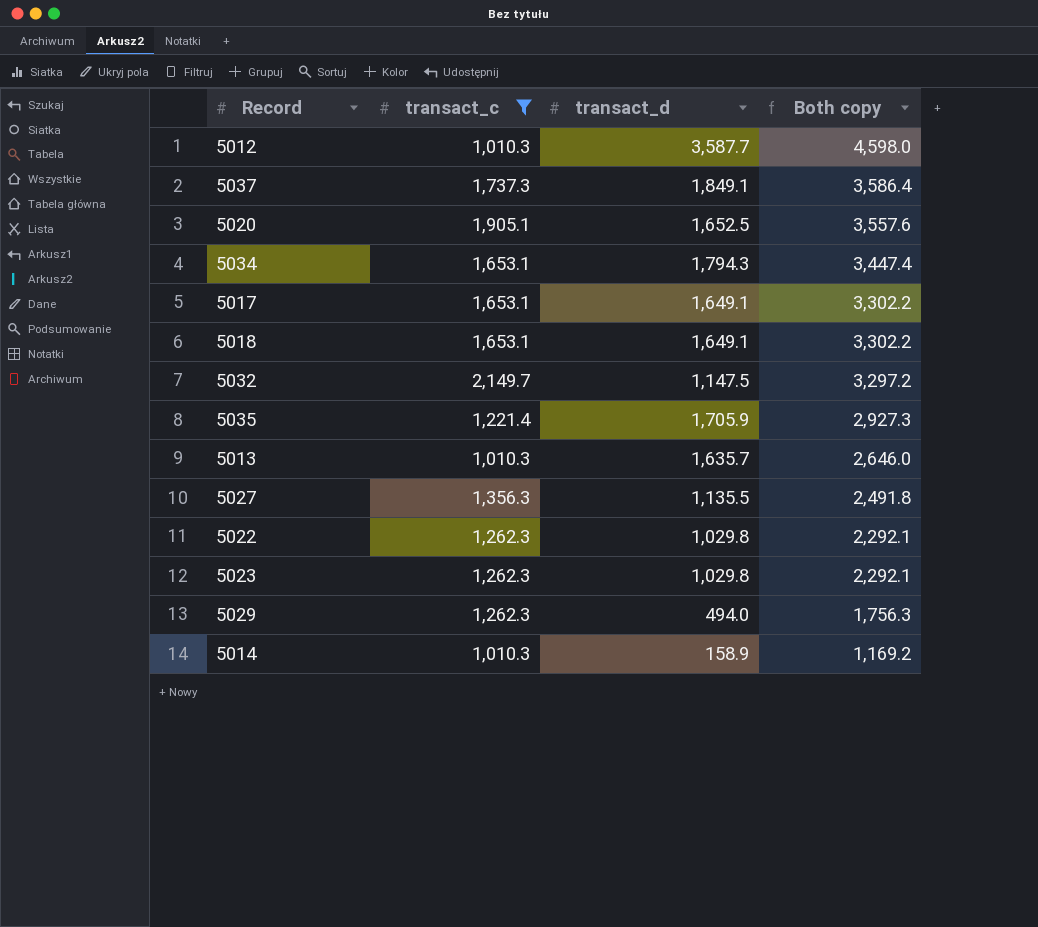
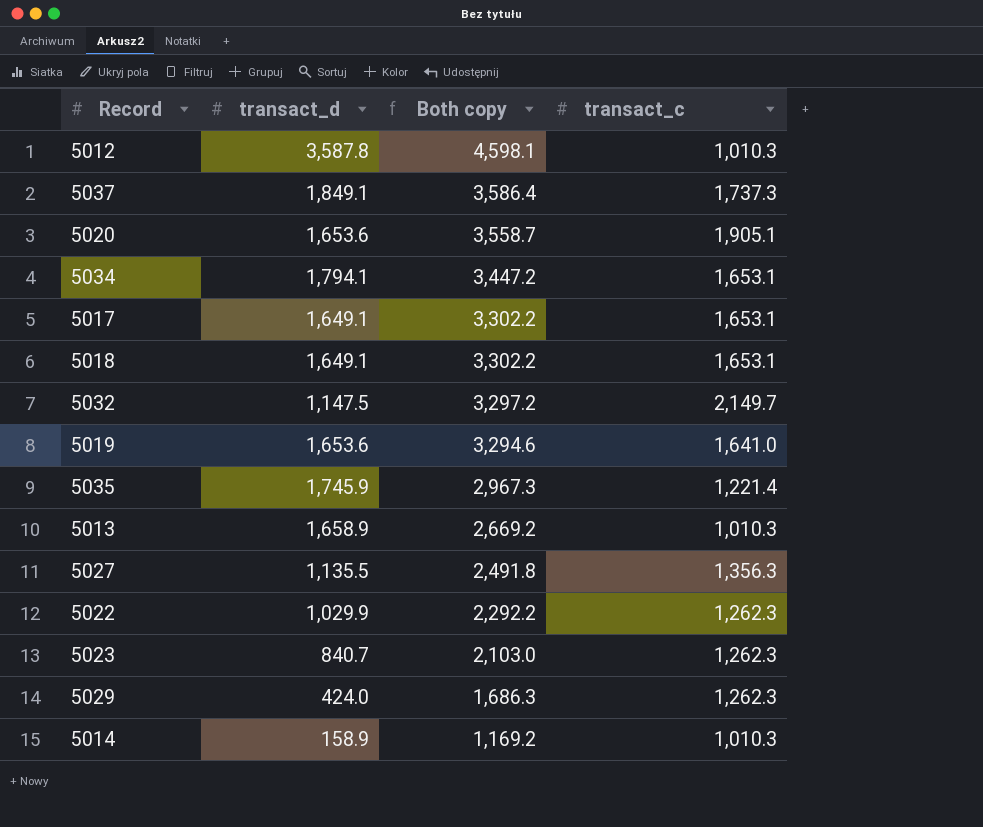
filter: transact_c != 1,641.0 -> none
column transact_c | position: 2 -> 4
5012 | transact_d: 3,587.7 -> 3,587.8
5012 | Both copy: 4,598.0 -> 4,598.1
5020 | transact_d: 1,652.5 -> 1,653.6
5020 | Both copy: 3,557.6 -> 3,558.7
5034 | transact_d: 1,794.3 -> 1,794.1
5034 | Both copy: 3,447.4 -> 3,447.2
5035 | transact_d: 1,705.9 -> 1,745.9
5035 | Both copy: 2,927.3 -> 2,967.3
5013 | transact_d: 1,635.7 -> 1,658.9
5013 | Both copy: 2,646.0 -> 2,669.2
5022 | transact_d: 1,029.8 -> 1,029.9
5022 | Both copy: 2,292.1 -> 2,292.2
5023 | transact_d: 1,029.8 -> 840.7
5023 | Both copy: 2,292.1 -> 2,103.0
5029 | transact_d: 494.0 -> 424.0
5029 | Both copy: 1,756.3 -> 1,686.3

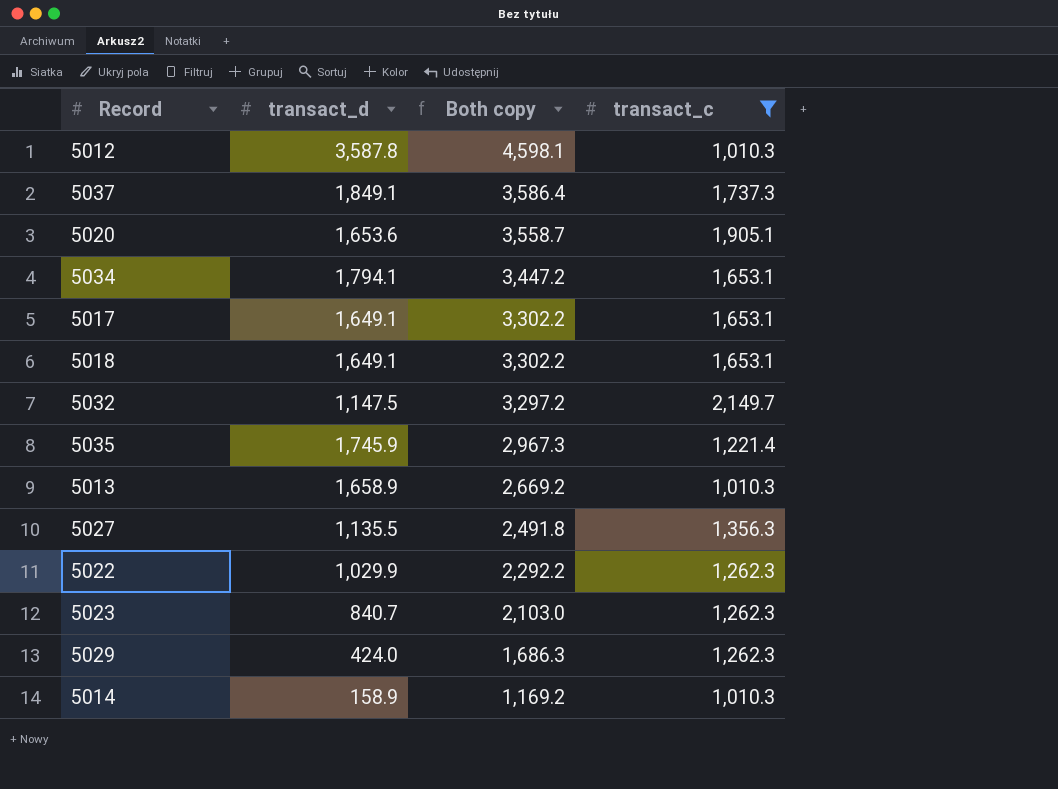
filter: none -> transact_c != 1,641.0

